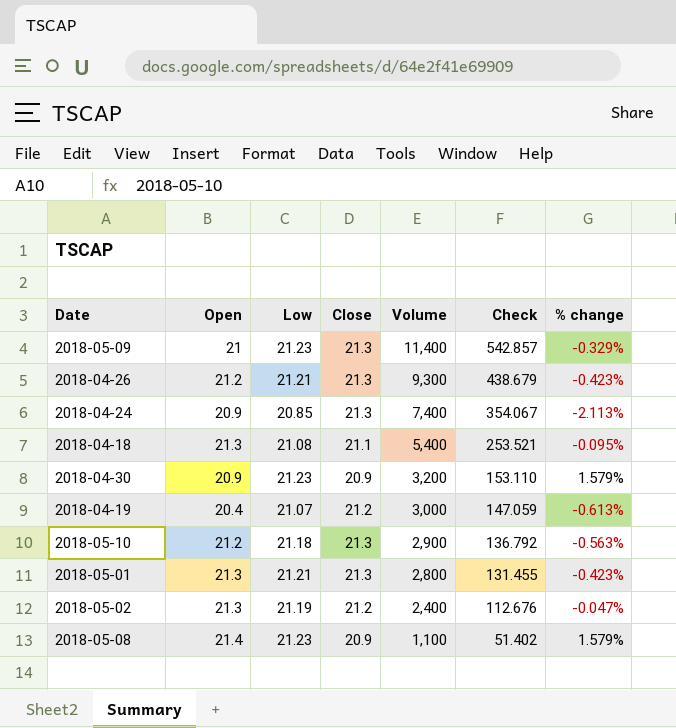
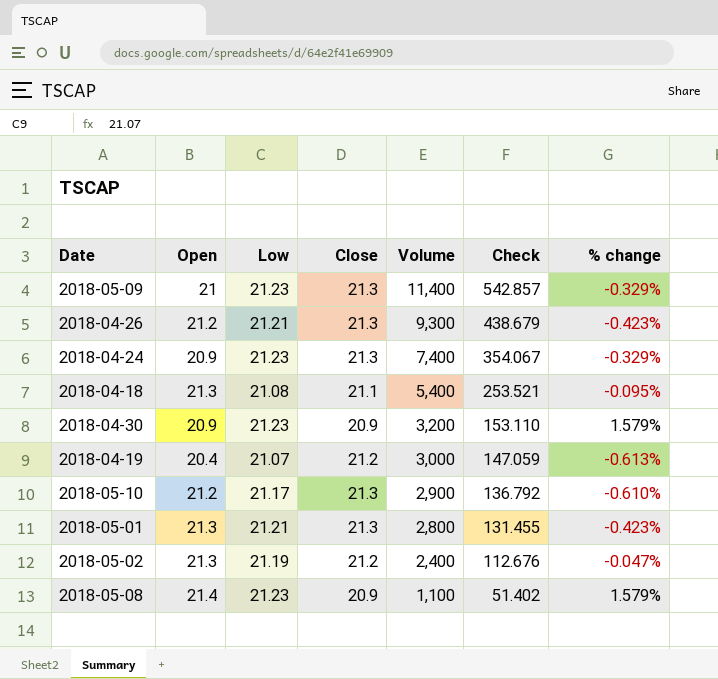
2018-04-24 | Low: 20.85 -> 21.23
2018-04-24 | % change: -2.113% -> -0.329%
2018-05-10 | Low: 21.18 -> 21.17
2018-05-10 | % change: -0.563% -> -0.610%

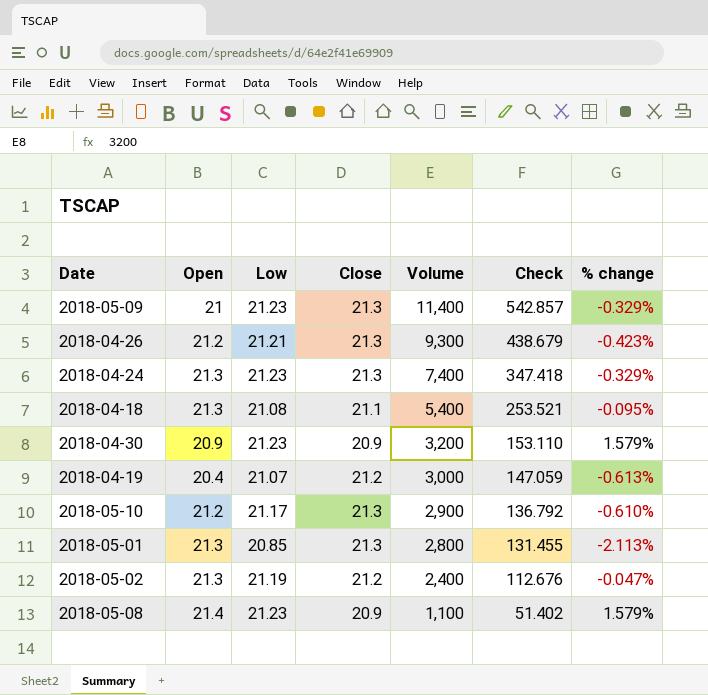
2018-04-24 | Open: 20.9 -> 21.3
2018-04-24 | Check: 354.067 -> 347.418
2018-05-01 | Low: 21.21 -> 20.85
2018-05-01 | % change: -0.423% -> -2.113%

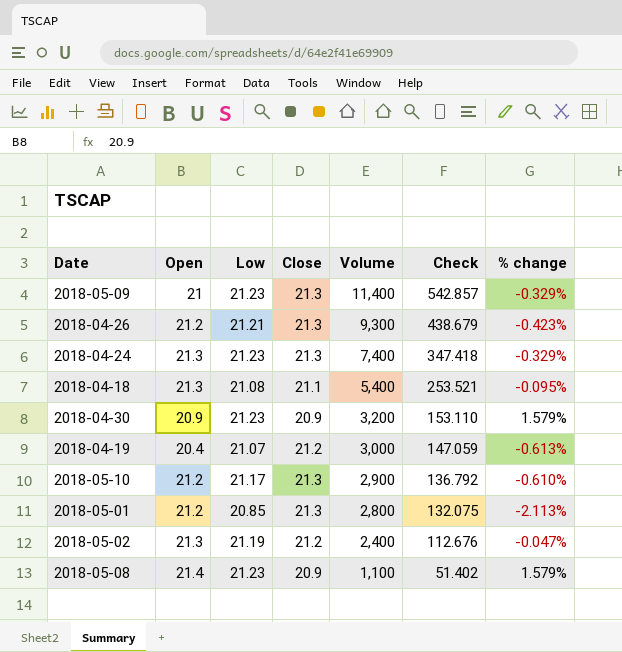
2018-05-01 | Open: 21.3 -> 21.2
2018-05-01 | Check: 131.455 -> 132.075

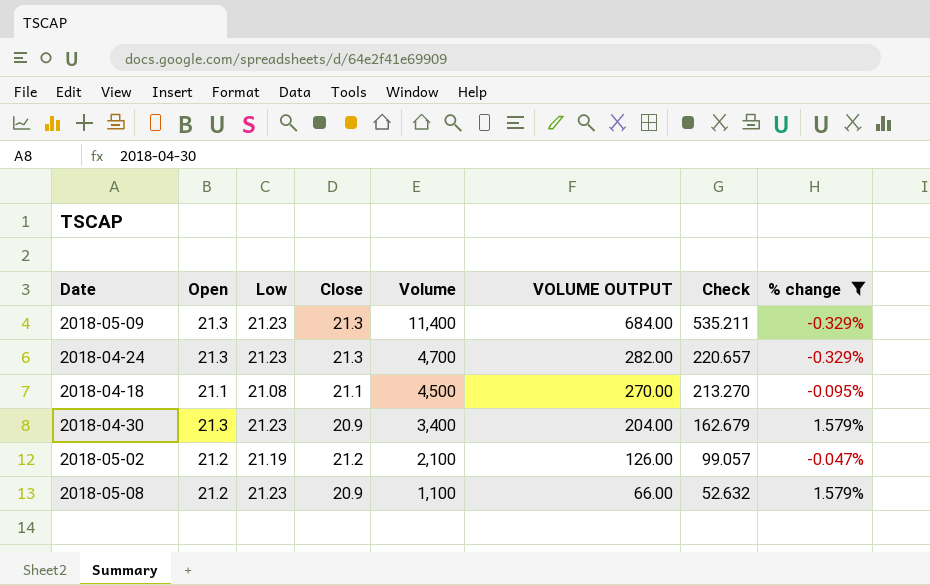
filter: none -> % change >= -0.329%
column VOLUME OUTPUT | formula: none -> [Volume] * 0.06
column Check | formula: [Volume] / [Open] -> [Volume] / [Close]
2018-05-09 | Open: 21 -> 21.3
2018-04-24 | Volume: 7,400 -> 4,700
2018-04-18 | Open: 21.3 -> 21.1
2018-04-18 | Volume: 5,400 -> 4,500
2018-04-30 | Open: 20.9 -> 21.3
2018-04-30 | Volume: 3,200 -> 3,400
2018-05-02 | Open: 21.3 -> 21.2
2018-05-02 | Volume: 2,400 -> 2,100
2018-05-08 | Open: 21.4 -> 21.2

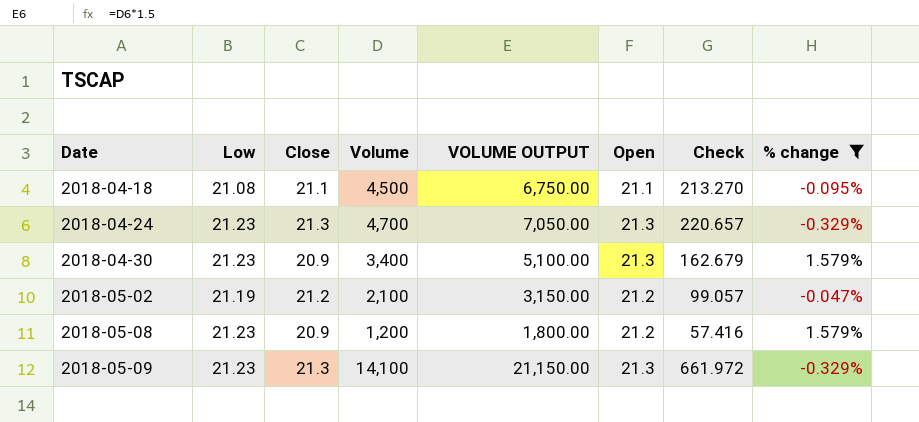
row order: Volume descending -> Date ascending
column VOLUME OUTPUT | formula: [Volume] * 0.06 -> [Volume] * 1.5
column Open | position: 2 -> 6
2018-05-08 | Volume: 1,100 -> 1,200
2018-05-08 | Check: 52.632 -> 57.416
2018-05-09 | Volume: 11,400 -> 14,100
2018-05-09 | Check: 535.211 -> 661.972

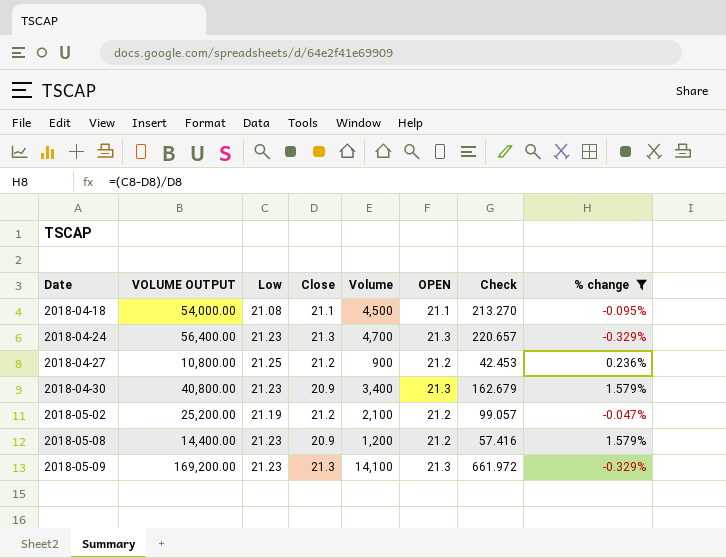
column VOLUME OUTPUT | formula: [Volume] * 1.5 -> [Volume] * 12
column VOLUME OUTPUT | position: 5 -> 2
column name: Open -> OPEN
row 2018-04-27: none -> 10,800.00 | 21.25 | 21.2 | 900 | 21.2 | 42.453 | 0.236%

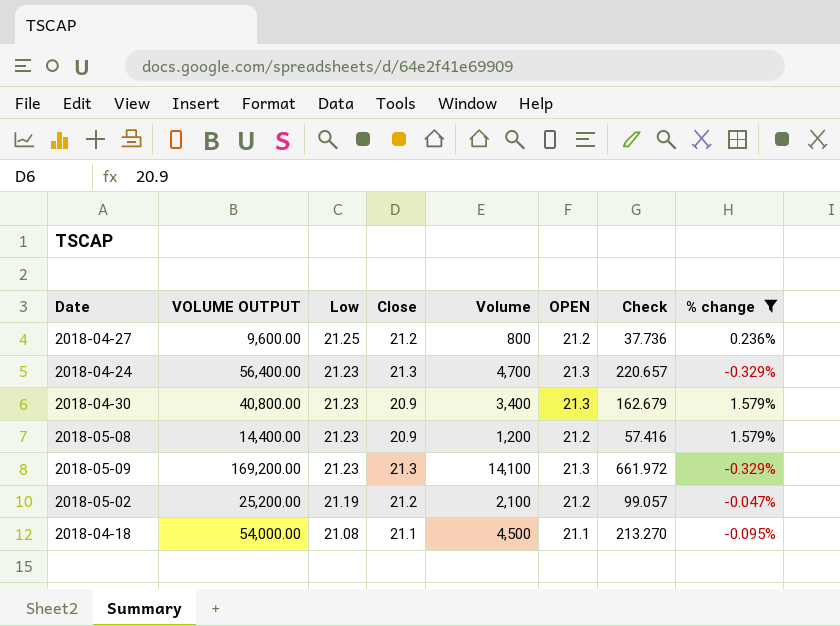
row order: Date ascending -> Low descending
2018-04-27 | VOLUME OUTPUT: 10,800.00 -> 9,600.00
2018-04-27 | Volume: 900 -> 800
2018-04-27 | Check: 42.453 -> 37.736

